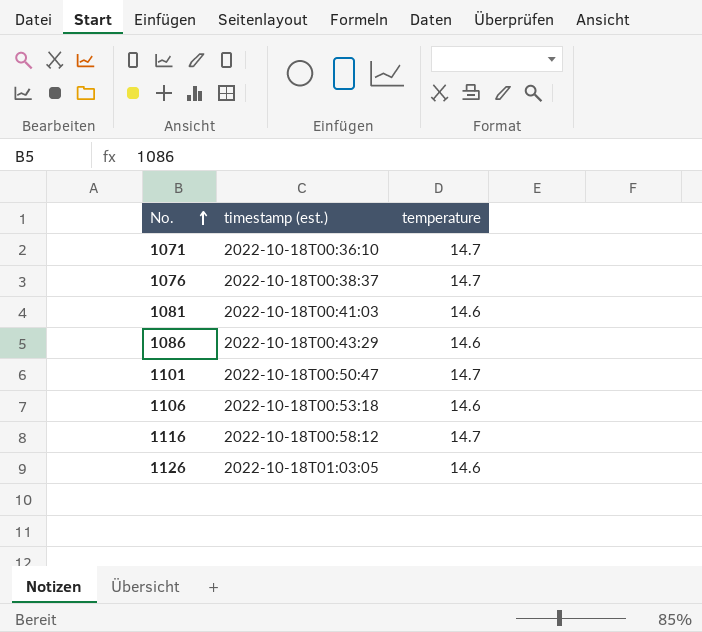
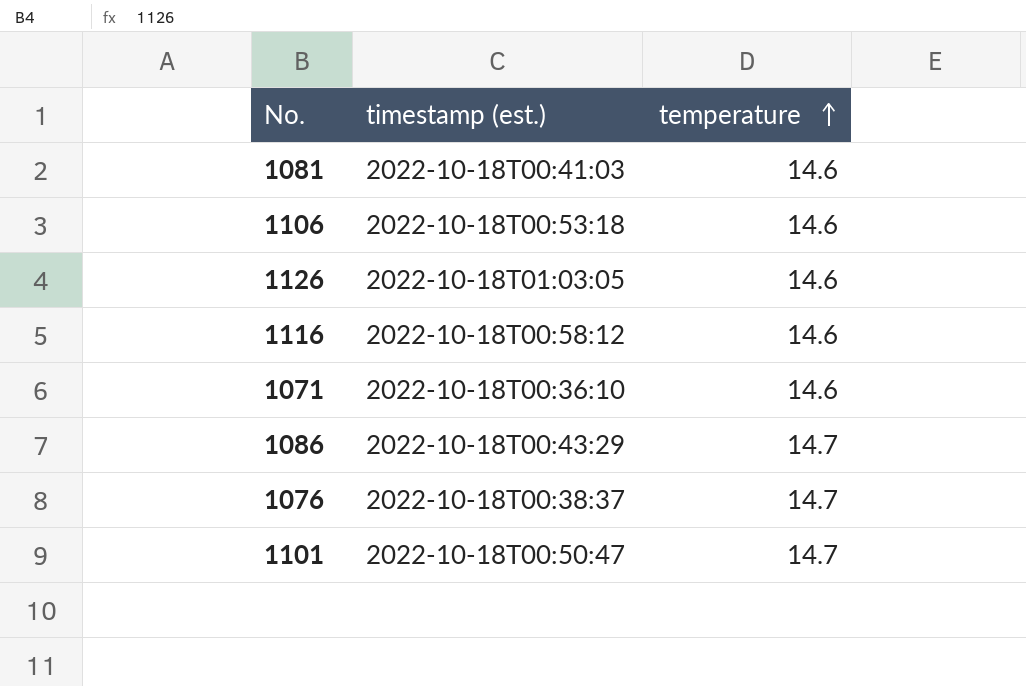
row order: No. ascending -> temperature ascending
1116 | temperature: 14.7 -> 14.6
1071 | temperature: 14.7 -> 14.6
1086 | temperature: 14.6 -> 14.7

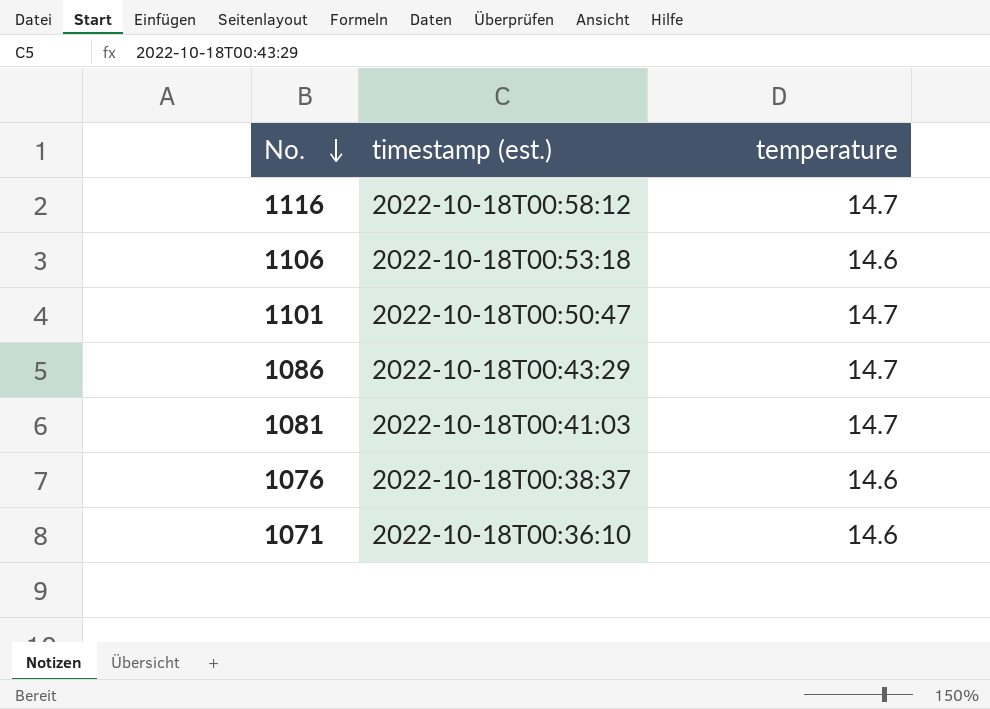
row order: temperature ascending -> No. descending
row 1126: 2022-10-18T01:03:05 | 14.6 -> none
1116 | temperature: 14.6 -> 14.7
1081 | temperature: 14.6 -> 14.7
1076 | temperature: 14.7 -> 14.6

